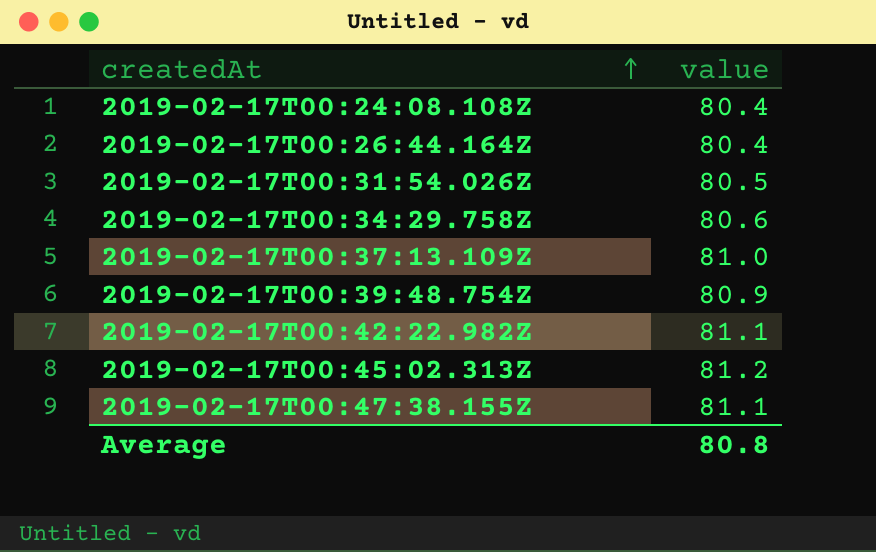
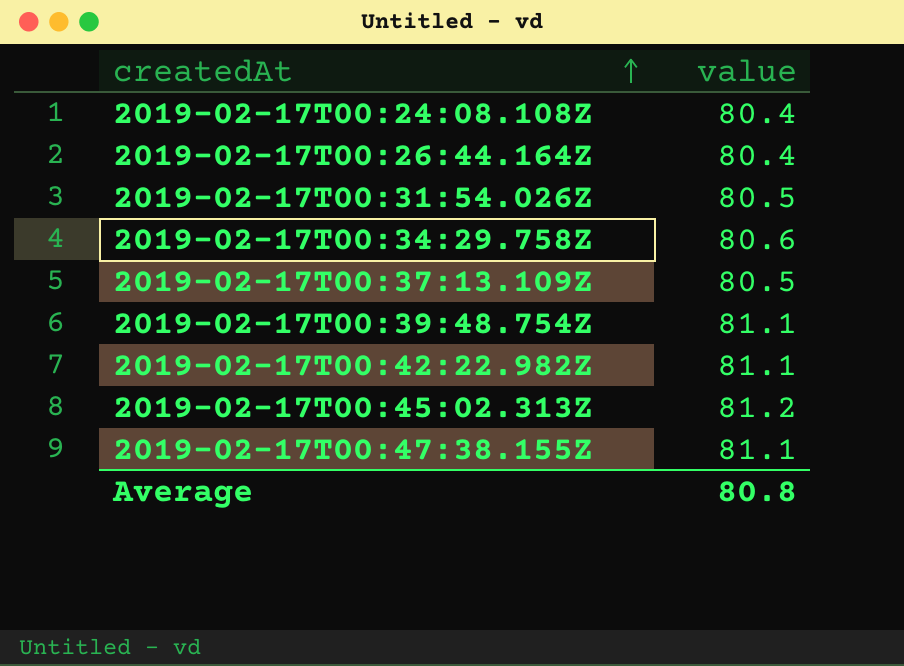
2019-02-17T00:37:13.109Z | value: 81.0 -> 80.5
2019-02-17T00:39:48.754Z | value: 80.9 -> 81.1

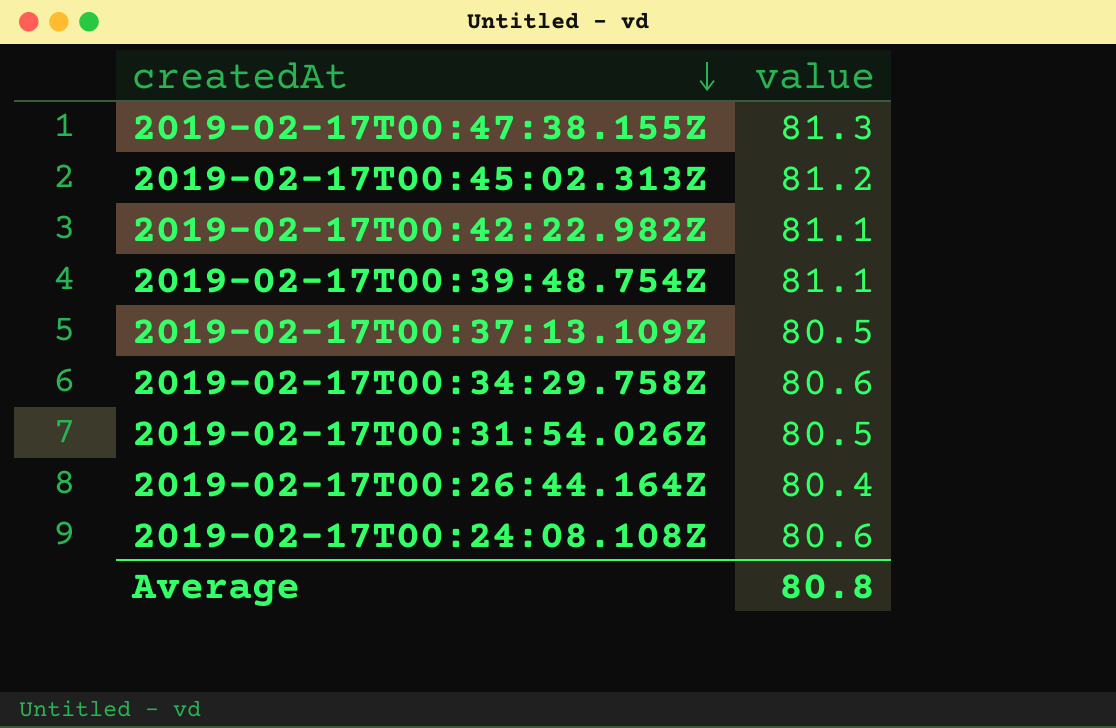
row order: createdAt ascending -> createdAt descending
2019-02-17T00:47:38.155Z | value: 81.1 -> 81.3
2019-02-17T00:24:08.108Z | value: 80.4 -> 80.6

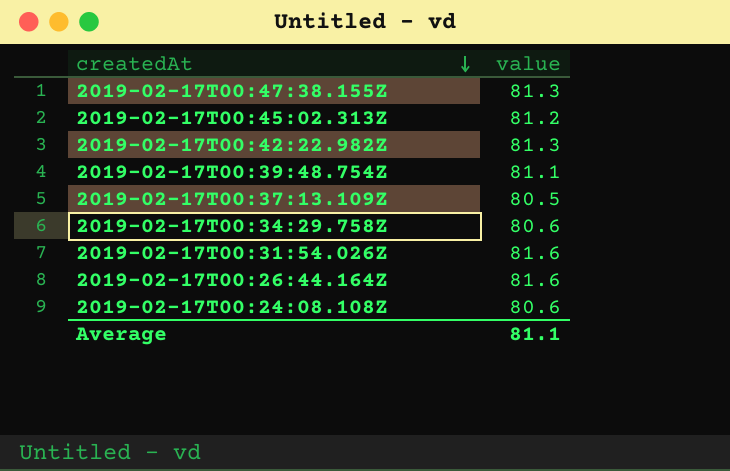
2019-02-17T00:42:22.982Z | value: 81.1 -> 81.3
2019-02-17T00:31:54.026Z | value: 80.5 -> 81.6
2019-02-17T00:26:44.164Z | value: 80.4 -> 81.6
Average | value: 80.8 -> 81.1

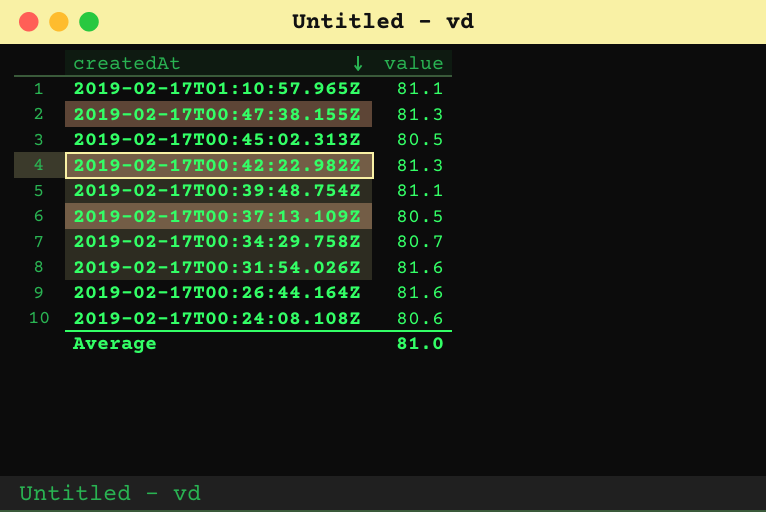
row 2019-02-17T01:10:57.965Z: none -> 81.1
2019-02-17T00:45:02.313Z | value: 81.2 -> 80.5
2019-02-17T00:34:29.758Z | value: 80.6 -> 80.7
Average | value: 81.1 -> 81.0

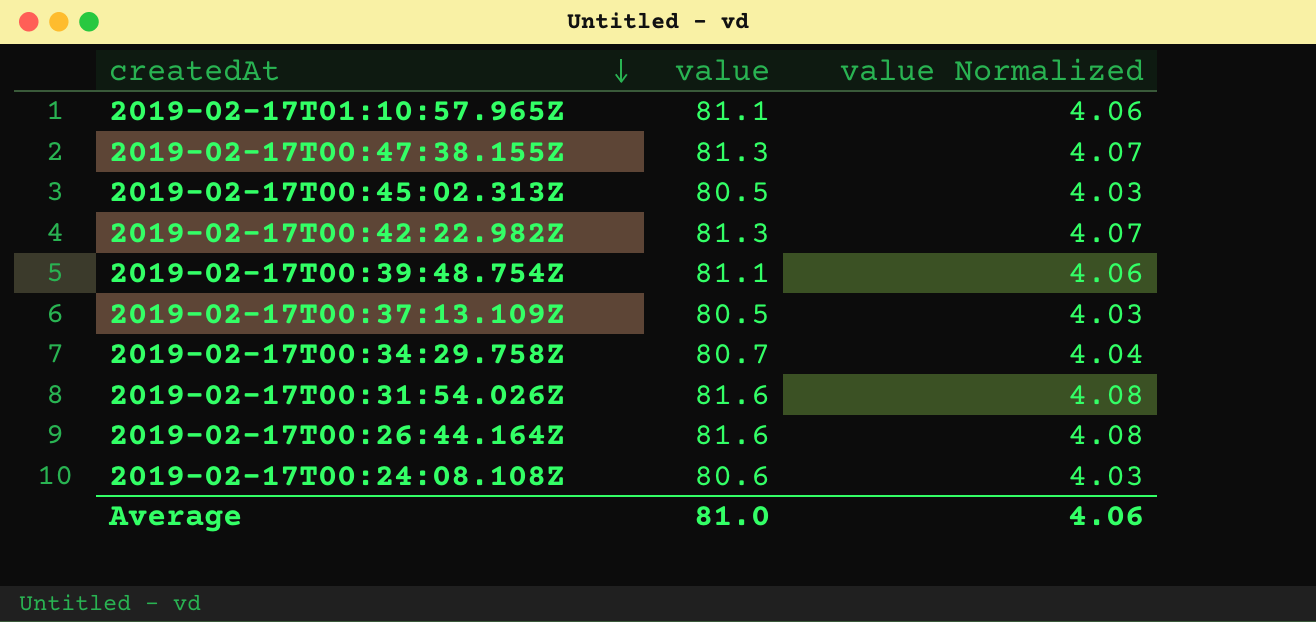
column value Normalized | formula: none -> [value] * 0.05

